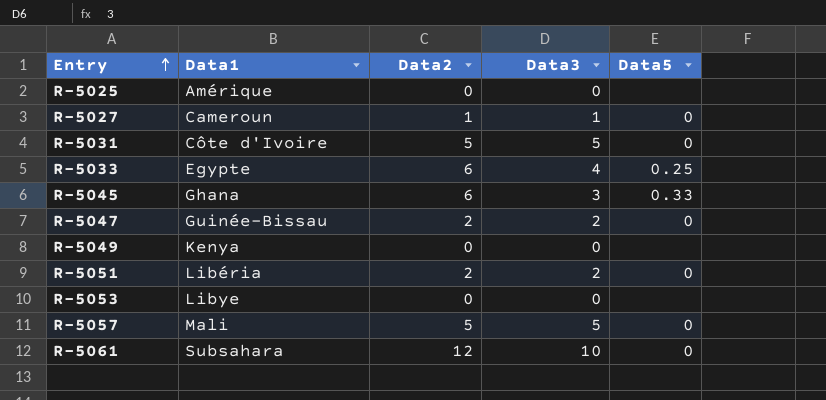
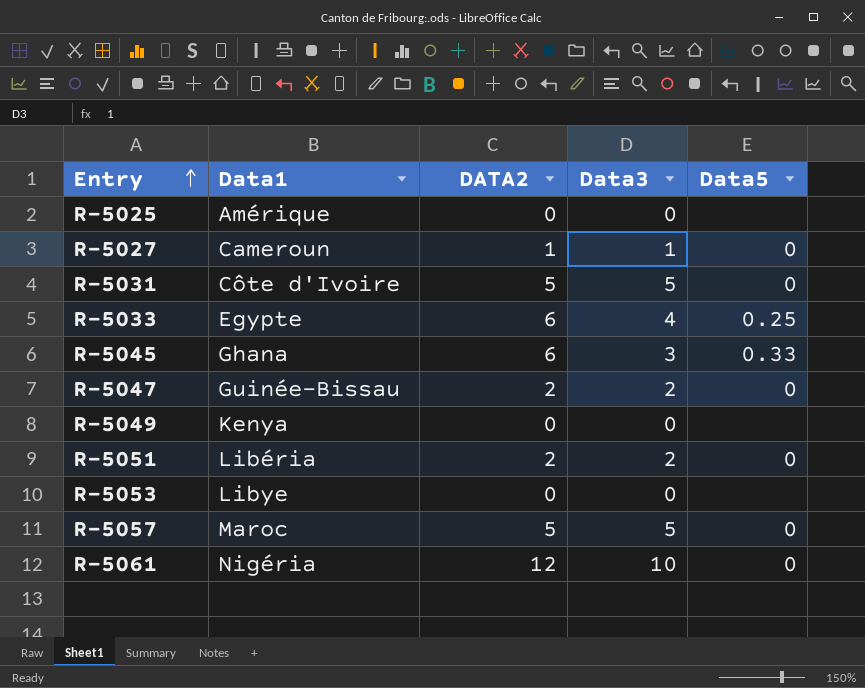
column name: Data2 -> DATA2
R-5057 | Data1: Mali -> Maroc
R-5061 | Data1: Subsahara -> Nigéria

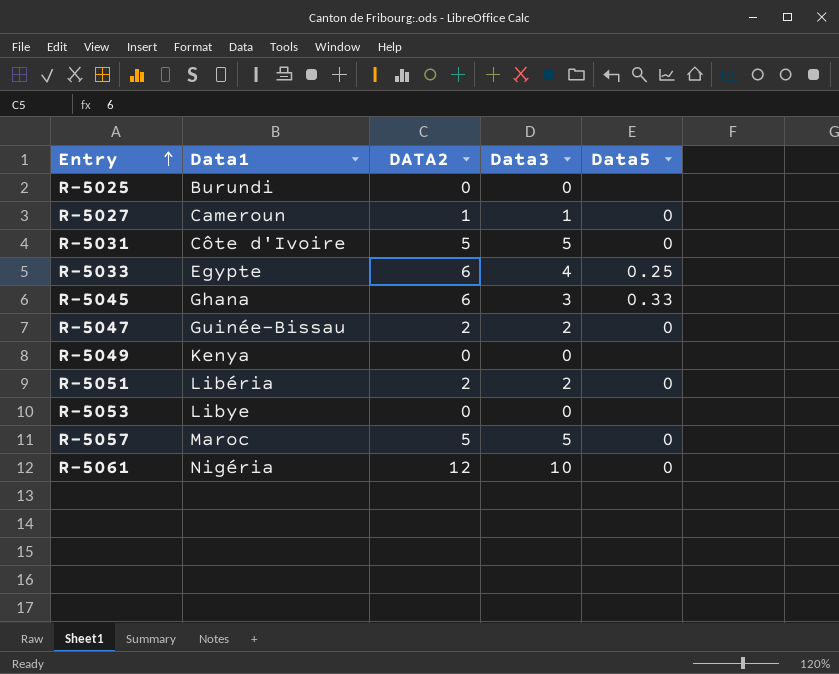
R-5025 | Data1: Amérique -> Burundi

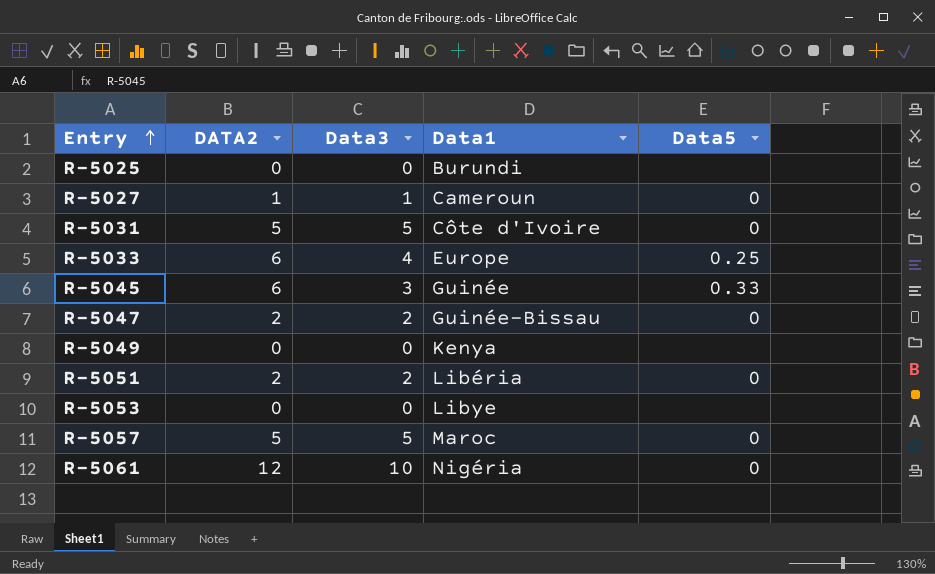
column Data1 | position: 2 -> 4
R-5033 | Data1: Egypte -> Europe
R-5045 | Data1: Ghana -> Guinée

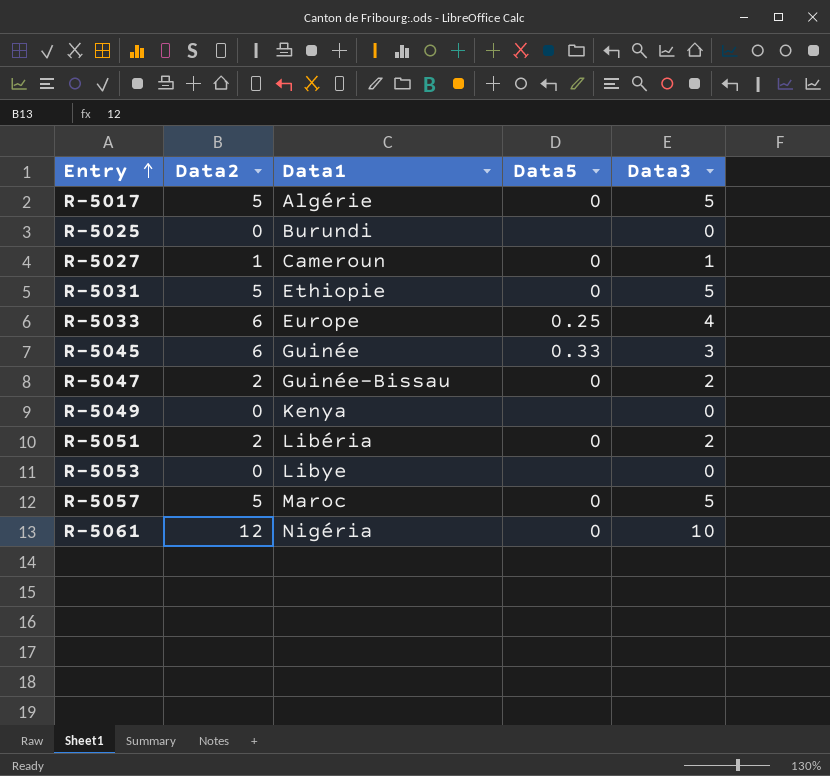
column name: DATA2 -> Data2
column Data3 | position: 3 -> 5
row R-5017: none -> 5 | Algérie | 0 | 5
R-5031 | Data1: Côte d'Ivoire -> Ethiopie

